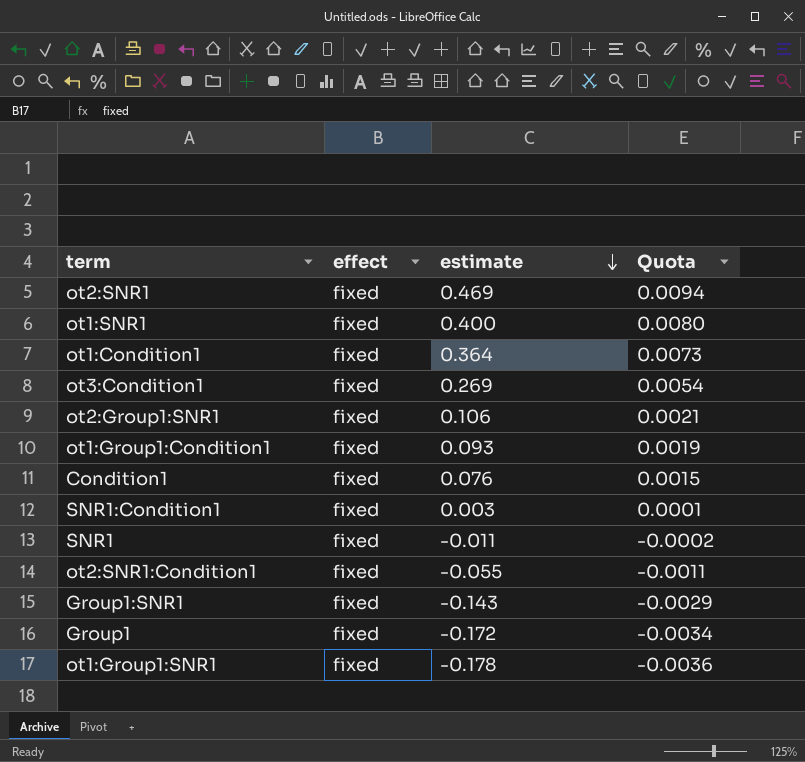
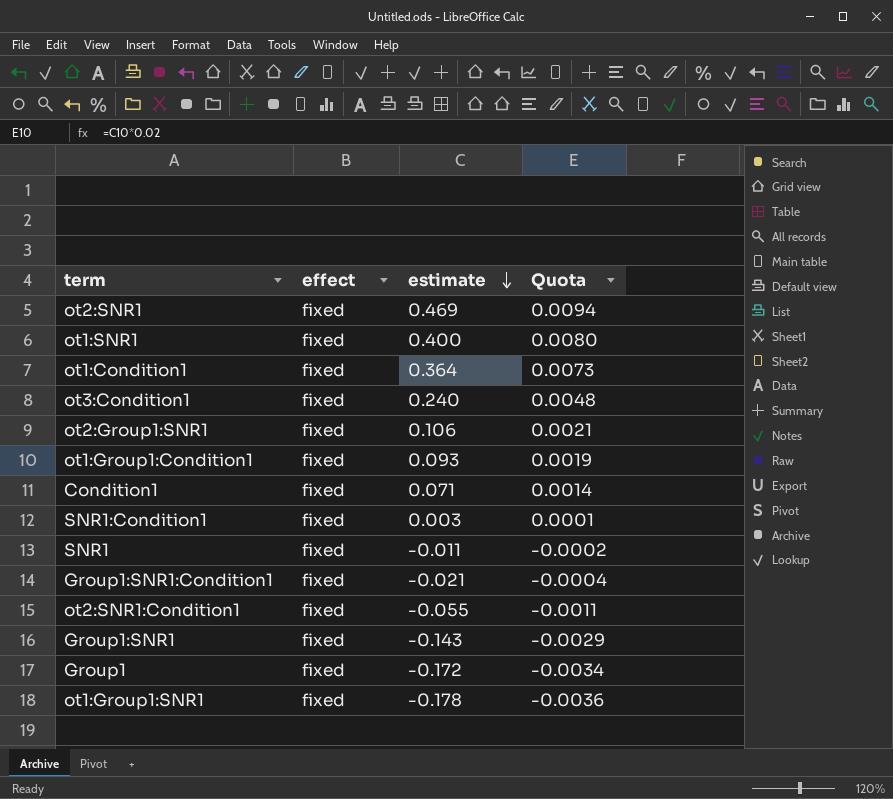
ot3:Condition1 | estimate: 0.269 -> 0.240
ot3:Condition1 | Quota: 0.0054 -> 0.0048
Condition1 | estimate: 0.076 -> 0.071
Condition1 | Quota: 0.0015 -> 0.0014
row Group1:SNR1:Condition1: none -> fixed | -0.021 | -0.0004

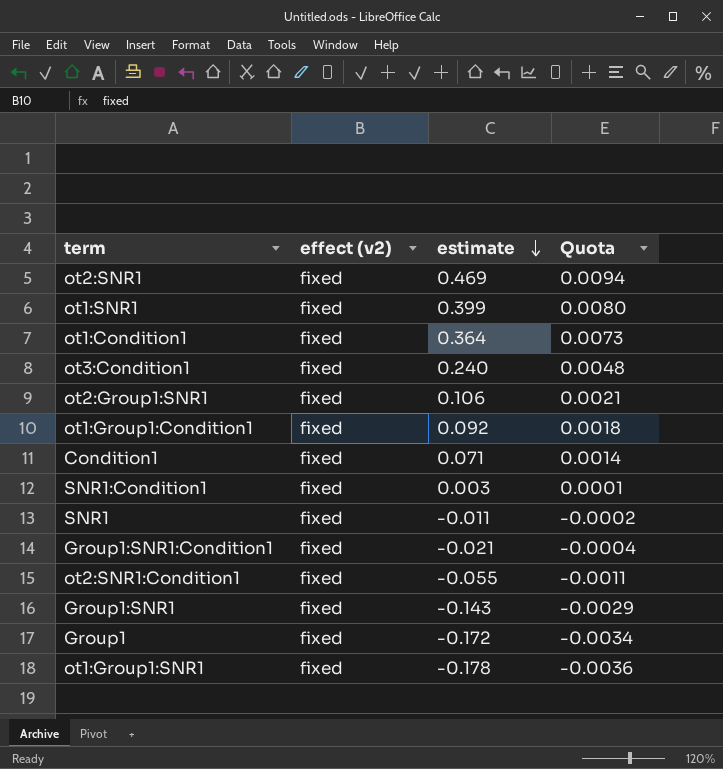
column name: effect -> effect (v2)
ot1:SNR1 | estimate: 0.400 -> 0.399
ot1:Group1:Condition1 | estimate: 0.093 -> 0.092
ot1:Group1:Condition1 | Quota: 0.0019 -> 0.0018

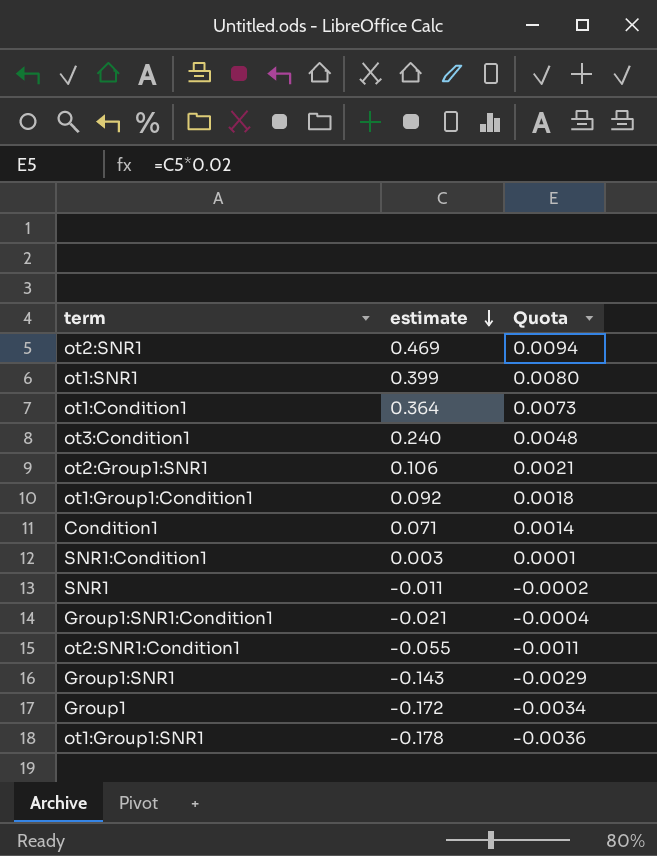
column effect (v2) | position: 2 -> none

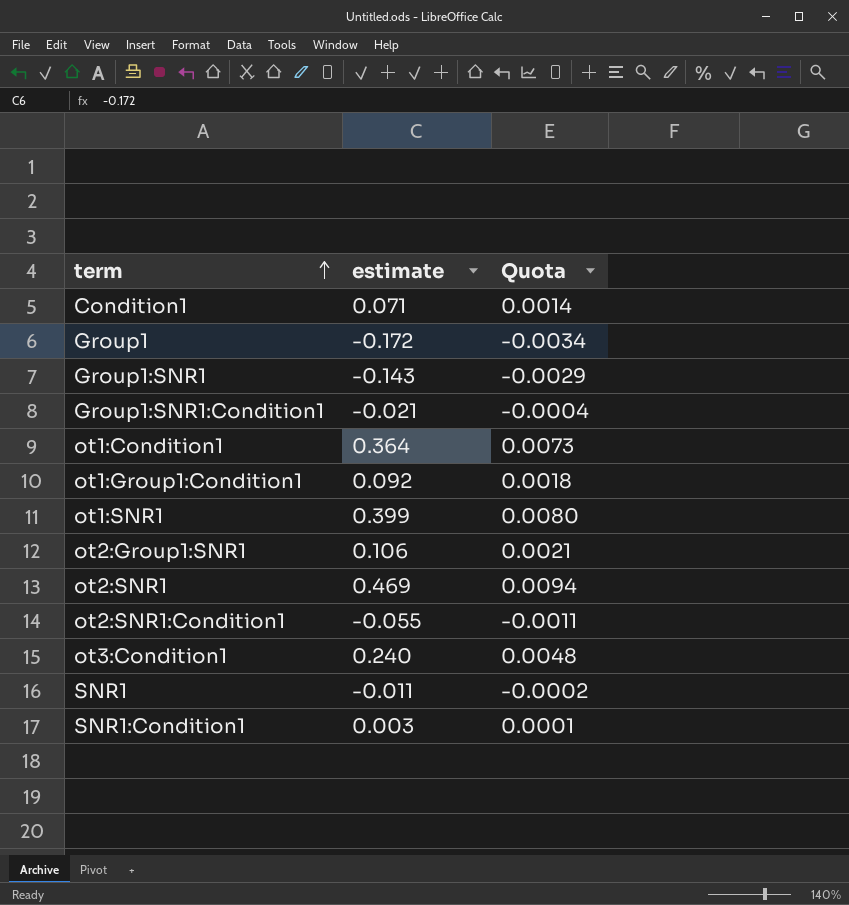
row order: estimate descending -> term ascending
row ot1:Group1:SNR1: -0.178 | -0.0036 -> none

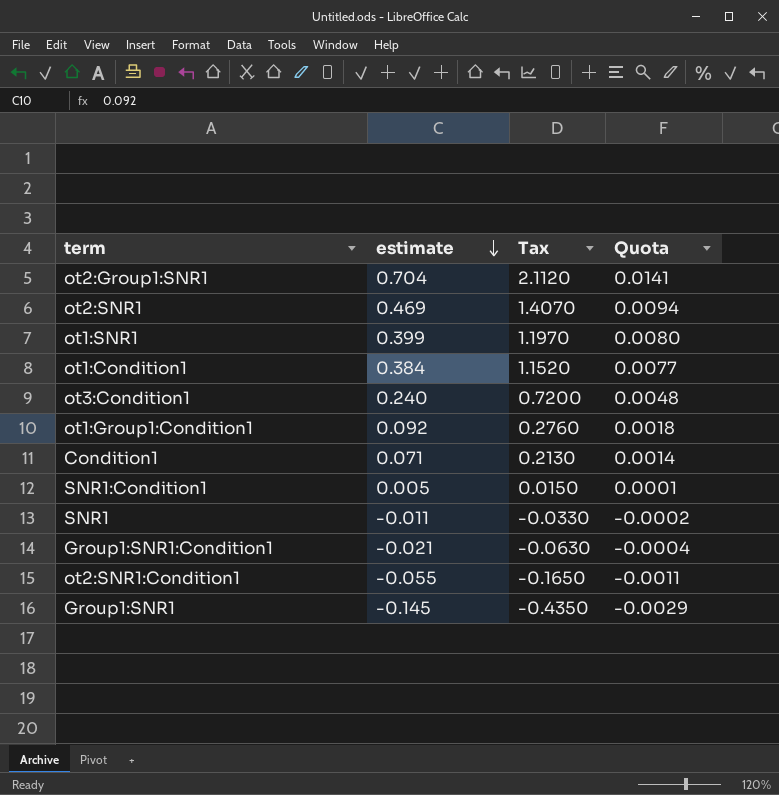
row order: term ascending -> estimate descending
column Tax | formula: none -> [estimate] * 3
row Group1: -0.172 | -0.0034 -> none
ot2:Group1:SNR1 | estimate: 0.106 -> 0.704
ot2:Group1:SNR1 | Quota: 0.0021 -> 0.0141
ot1:Condition1 | estimate: 0.364 -> 0.384
ot1:Condition1 | Quota: 0.0073 -> 0.0077
SNR1:Condition1 | estimate: 0.003 -> 0.005
Group1:SNR1 | estimate: -0.143 -> -0.145

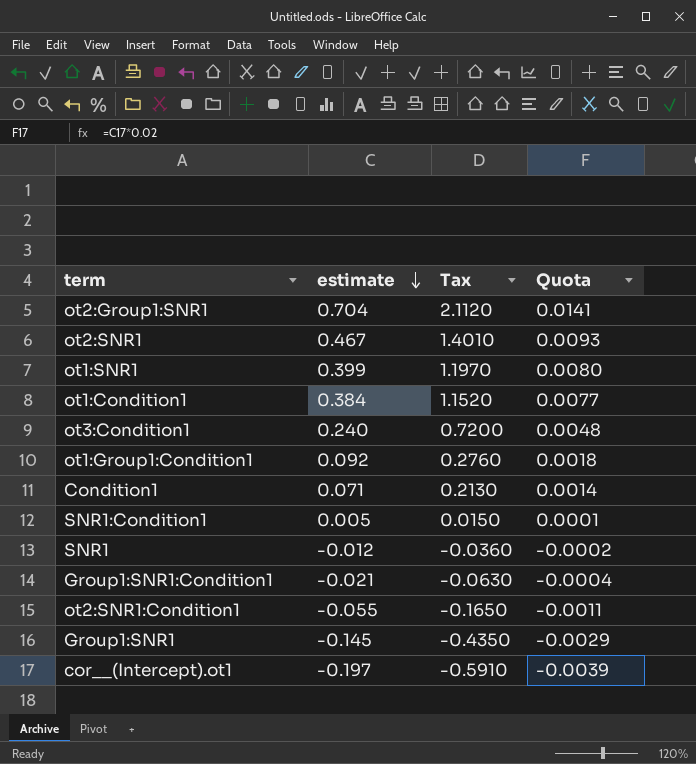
ot2:SNR1 | estimate: 0.469 -> 0.467
ot2:SNR1 | Tax: 1.4070 -> 1.4010
ot2:SNR1 | Quota: 0.0094 -> 0.0093
SNR1 | estimate: -0.011 -> -0.012
SNR1 | Tax: -0.0330 -> -0.0360
row cor__(Intercept).ot1: none -> -0.197 | -0.5910 | -0.0039

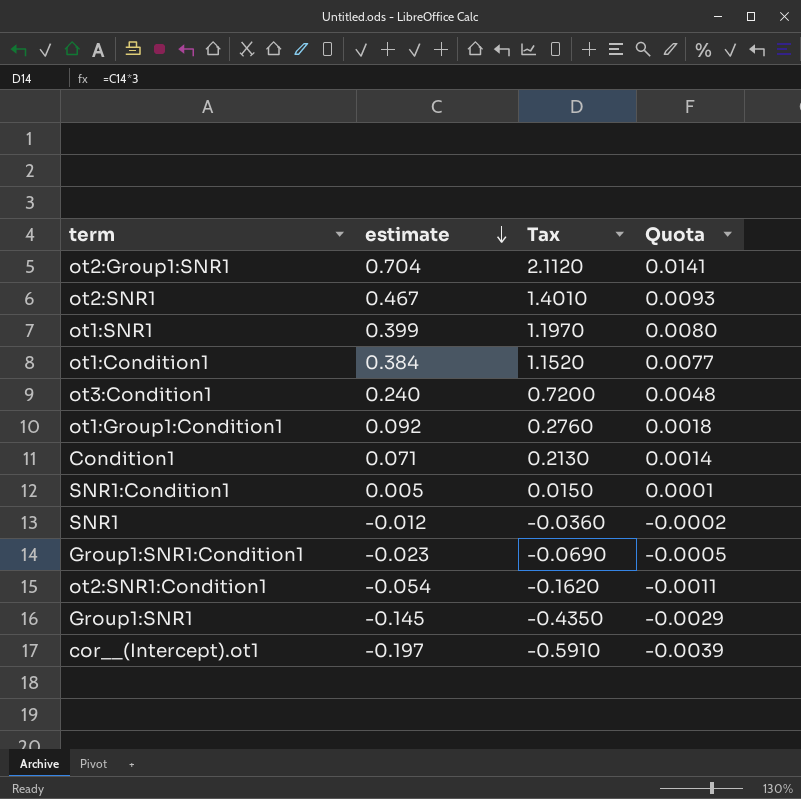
Group1:SNR1:Condition1 | estimate: -0.021 -> -0.023
Group1:SNR1:Condition1 | Tax: -0.0630 -> -0.0690
Group1:SNR1:Condition1 | Quota: -0.0004 -> -0.0005
ot2:SNR1:Condition1 | estimate: -0.055 -> -0.054
ot2:SNR1:Condition1 | Tax: -0.1650 -> -0.1620

